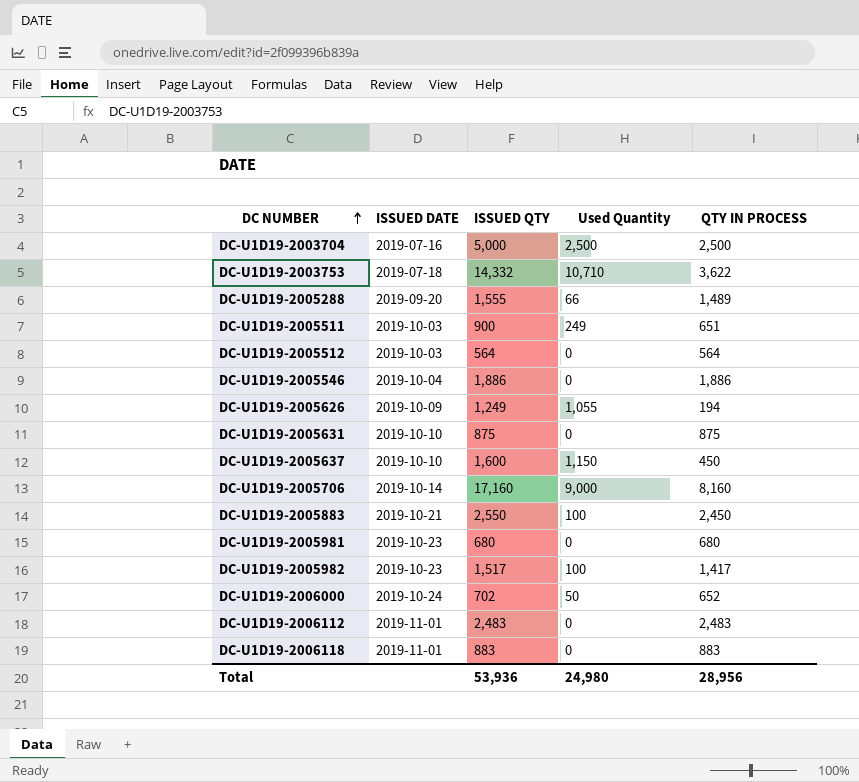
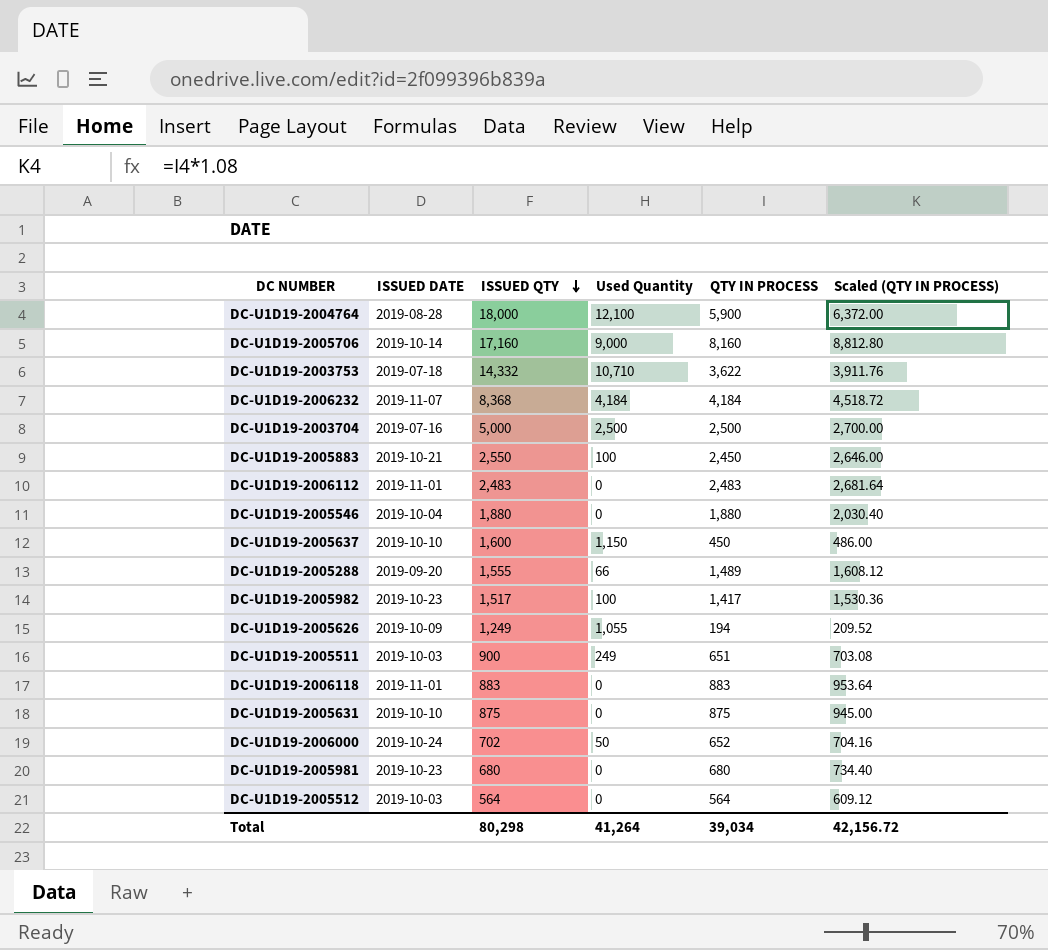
row order: DC NUMBER ascending -> ISSUED QTY descending
column Scaled (QTY IN PROCESS) | formula: none -> [QTY IN PROCESS] * 1.08
row DC-U1D19-2004764: none -> 2019-08-28 | 18,000 | 12,100 | 5,900 | 6,372.00
row DC-U1D19-2006232: none -> 2019-11-07 | 8,368 | 4,184 | 4,184 | 4,518.72
DC-U1D19-2005546 | ISSUED QTY: 1,886 -> 1,880
DC-U1D19-2005546 | QTY IN PROCESS: 1,886 -> 1,880
Total | ISSUED QTY: 53,936 -> 80,298
Total | Used Quantity: 24,980 -> 41,264
Total | QTY IN PROCESS: 28,956 -> 39,034

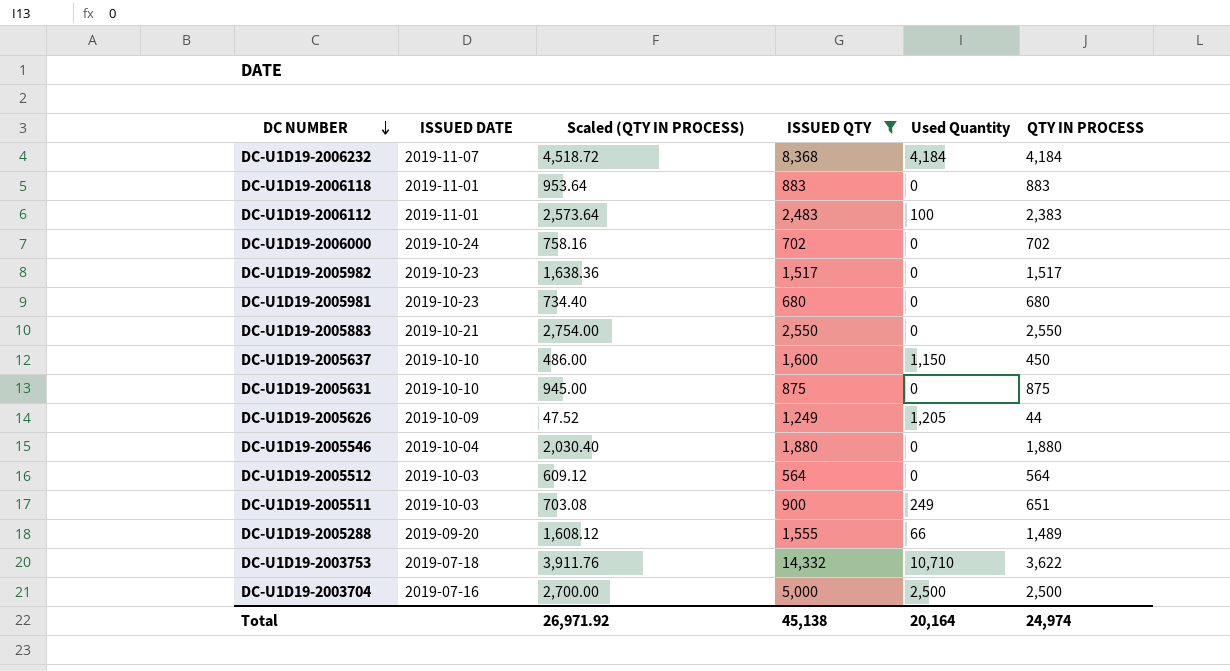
filter: none -> ISSUED QTY <= 14,332
row order: ISSUED QTY descending -> DC NUMBER descending
column Scaled (QTY IN PROCESS) | position: 6 -> 3
DC-U1D19-2006112 | Scaled (QTY IN PROCESS): 2,681.64 -> 2,573.64
DC-U1D19-2006112 | Used Quantity: 0 -> 100
DC-U1D19-2006112 | QTY IN PROCESS: 2,483 -> 2,383
DC-U1D19-2006000 | Scaled (QTY IN PROCESS): 704.16 -> 758.16
DC-U1D19-2006000 | Used Quantity: 50 -> 0
DC-U1D19-2006000 | QTY IN PROCESS: 652 -> 702
DC-U1D19-2005982 | Scaled (QTY IN PROCESS): 1,530.36 -> 1,638.36
DC-U1D19-2005982 | Used Quantity: 100 -> 0
DC-U1D19-2005982 | QTY IN PROCESS: 1,417 -> 1,517
DC-U1D19-2005883 | Scaled (QTY IN PROCESS): 2,646.00 -> 2,754.00
DC-U1D19-2005883 | Used Quantity: 100 -> 0
DC-U1D19-2005883 | QTY IN PROCESS: 2,450 -> 2,550
DC-U1D19-2005626 | Scaled (QTY IN PROCESS): 209.52 -> 47.52
DC-U1D19-2005626 | Used Quantity: 1,055 -> 1,205
DC-U1D19-2005626 | QTY IN PROCESS: 194 -> 44
Total | Scaled (QTY IN PROCESS): 42,156.72 -> 26,971.92
Total | ISSUED QTY: 80,298 -> 45,138
Total | Used Quantity: 41,264 -> 20,164
Total | QTY IN PROCESS: 39,034 -> 24,974

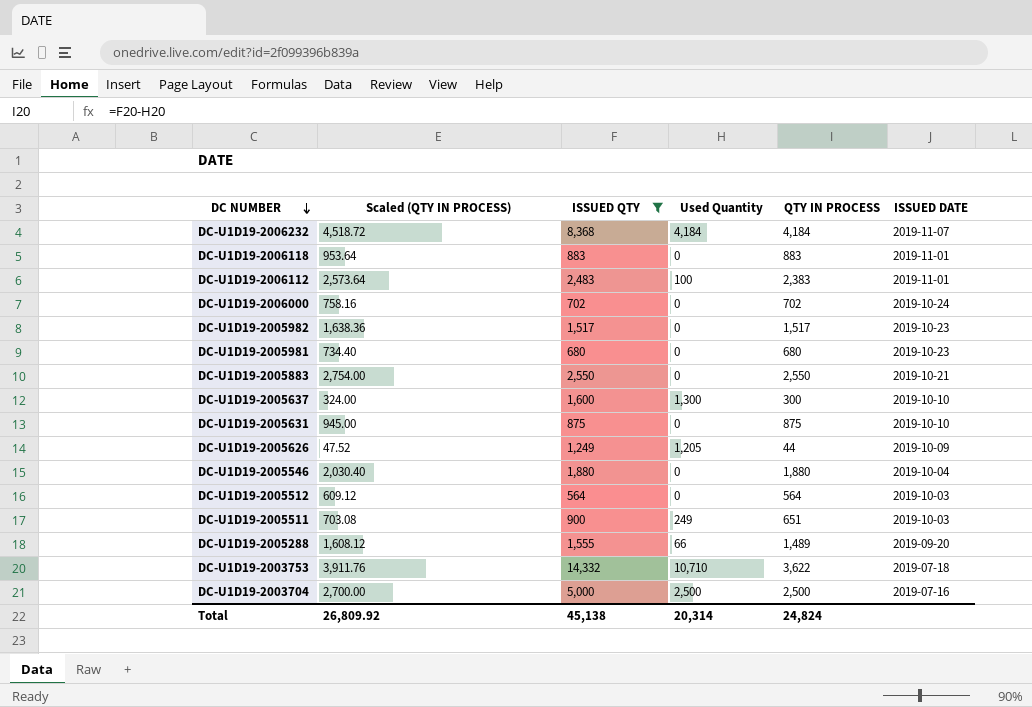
column ISSUED DATE | position: 2 -> 6
DC-U1D19-2005637 | Scaled (QTY IN PROCESS): 486.00 -> 324.00
DC-U1D19-2005637 | Used Quantity: 1,150 -> 1,300
DC-U1D19-2005637 | QTY IN PROCESS: 450 -> 300
Total | Scaled (QTY IN PROCESS): 26,971.92 -> 26,809.92
Total | Used Quantity: 20,164 -> 20,314
Total | QTY IN PROCESS: 24,974 -> 24,824

